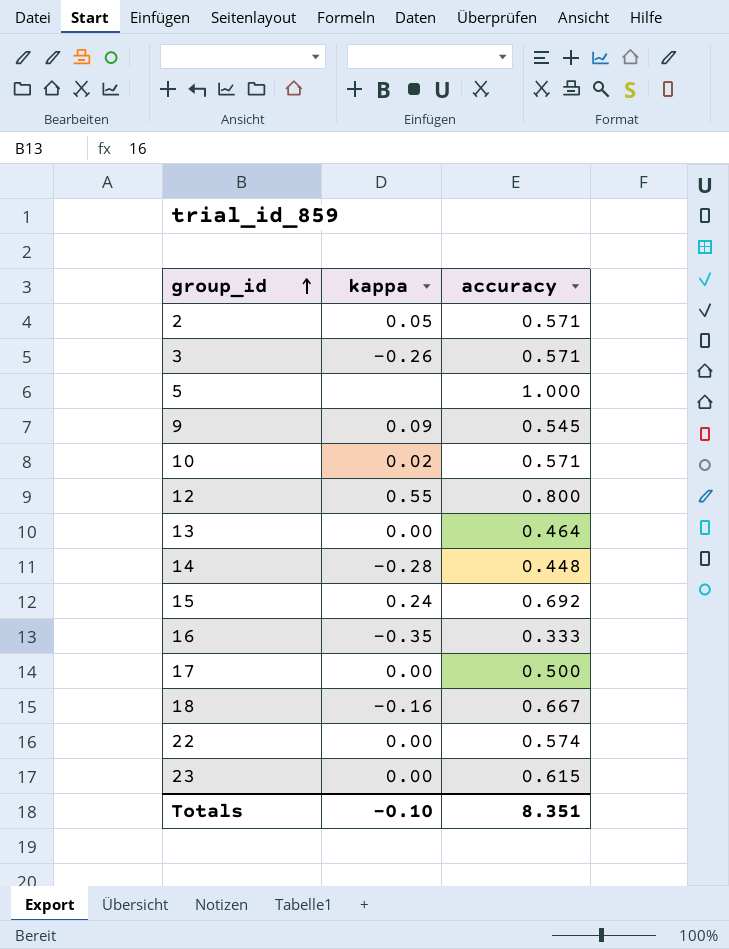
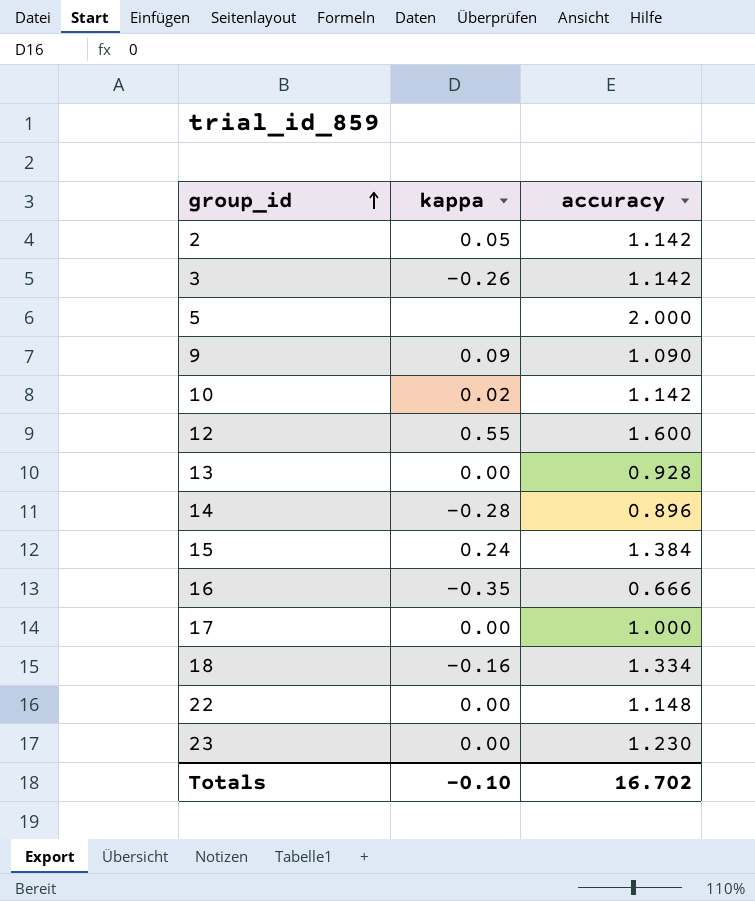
2 | accuracy: 0.571 -> 1.142
3 | accuracy: 0.571 -> 1.142
5 | accuracy: 1.000 -> 2.000
9 | accuracy: 0.545 -> 1.090
10 | accuracy: 0.571 -> 1.142
12 | accuracy: 0.800 -> 1.600
13 | accuracy: 0.464 -> 0.928
14 | accuracy: 0.448 -> 0.896
15 | accuracy: 0.692 -> 1.384
16 | accuracy: 0.333 -> 0.666
17 | accuracy: 0.500 -> 1.000
18 | accuracy: 0.667 -> 1.334
22 | accuracy: 0.574 -> 1.148
23 | accuracy: 0.615 -> 1.230
Totals | accuracy: 8.351 -> 16.702

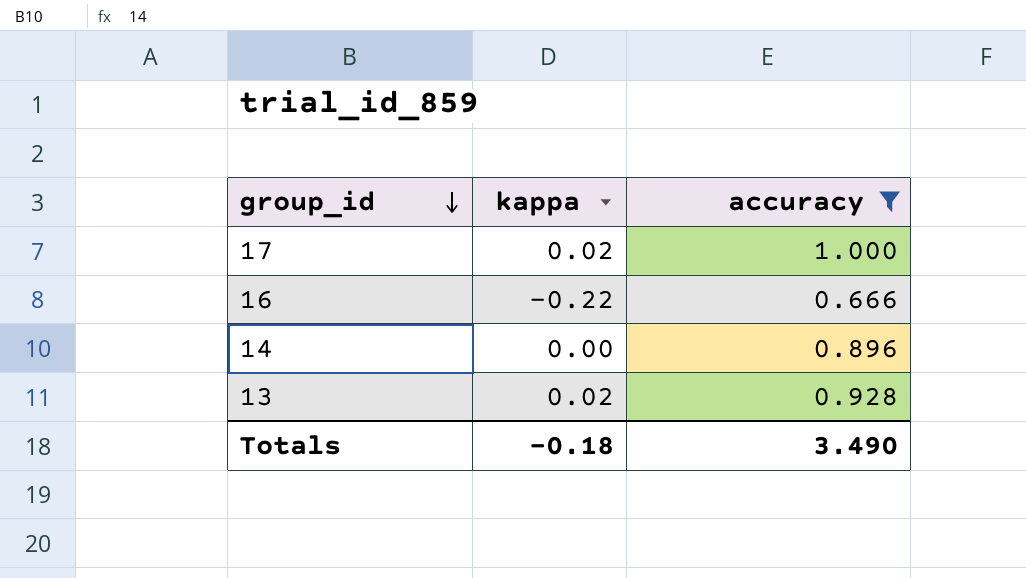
filter: none -> accuracy <= 1.000
row order: group_id ascending -> group_id descending
17 | kappa: 0.00 -> 0.02
16 | kappa: -0.35 -> -0.22
14 | kappa: -0.28 -> 0.00
13 | kappa: 0.00 -> 0.02
Totals | kappa: -0.10 -> -0.18
Totals | accuracy: 16.702 -> 3.490

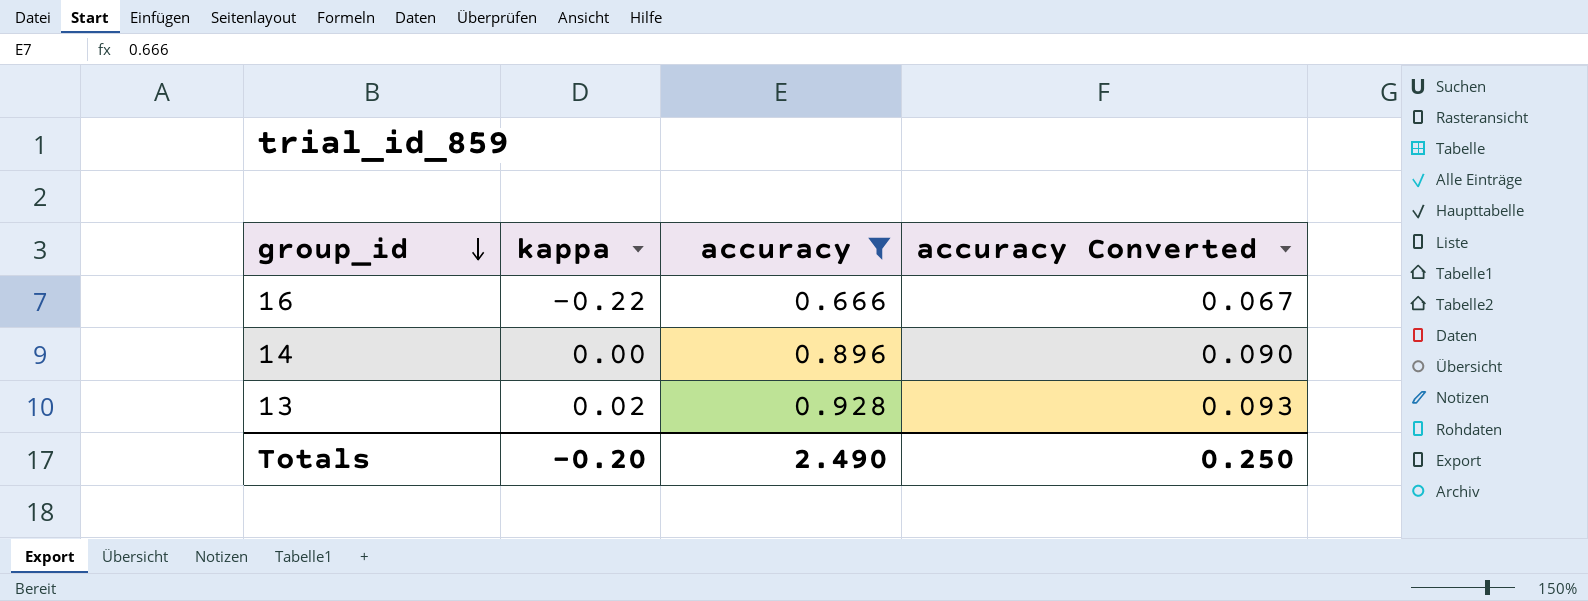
column accuracy Converted | formula: none -> [accuracy] * 0.1
row 17: 0.02 | 1.000 -> none
Totals | kappa: -0.18 -> -0.20
Totals | accuracy: 3.490 -> 2.490

